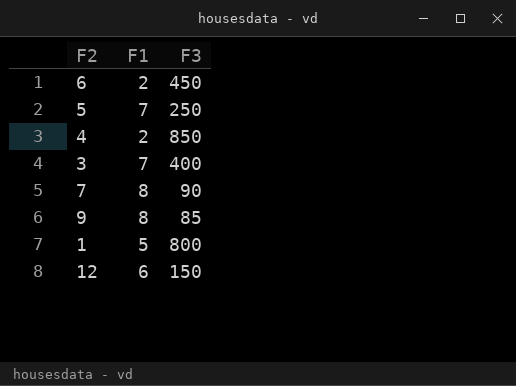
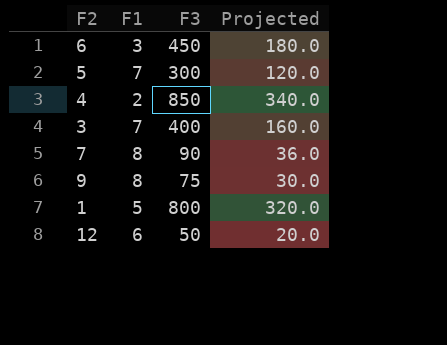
column Projected | formula: none -> [F3] * 0.4
6 | F1: 2 -> 3
5 | F3: 250 -> 300
9 | F3: 85 -> 75
12 | F3: 150 -> 50

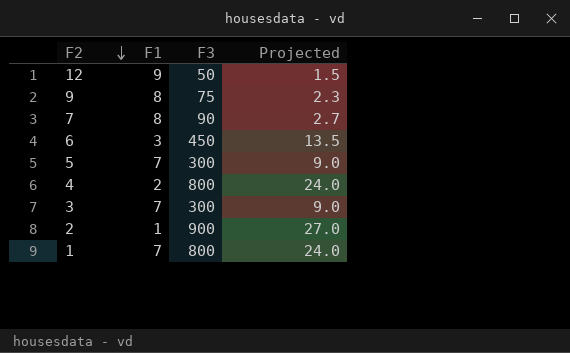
row order: none -> F2 descending
column Projected | formula: [F3] * 0.4 -> [F3] * 0.03
12 | F1: 6 -> 9
4 | F3: 850 -> 800
3 | F3: 400 -> 300
row 2: none -> 1 | 900 | 27.0
1 | F1: 5 -> 7

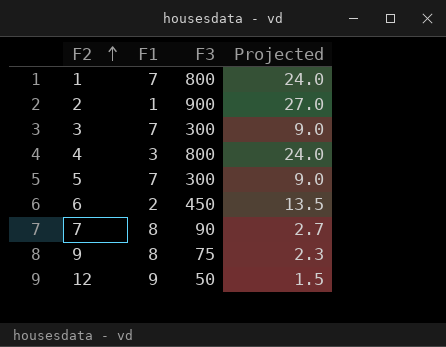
row order: F2 descending -> F2 ascending
4 | F1: 2 -> 3
6 | F1: 3 -> 2

